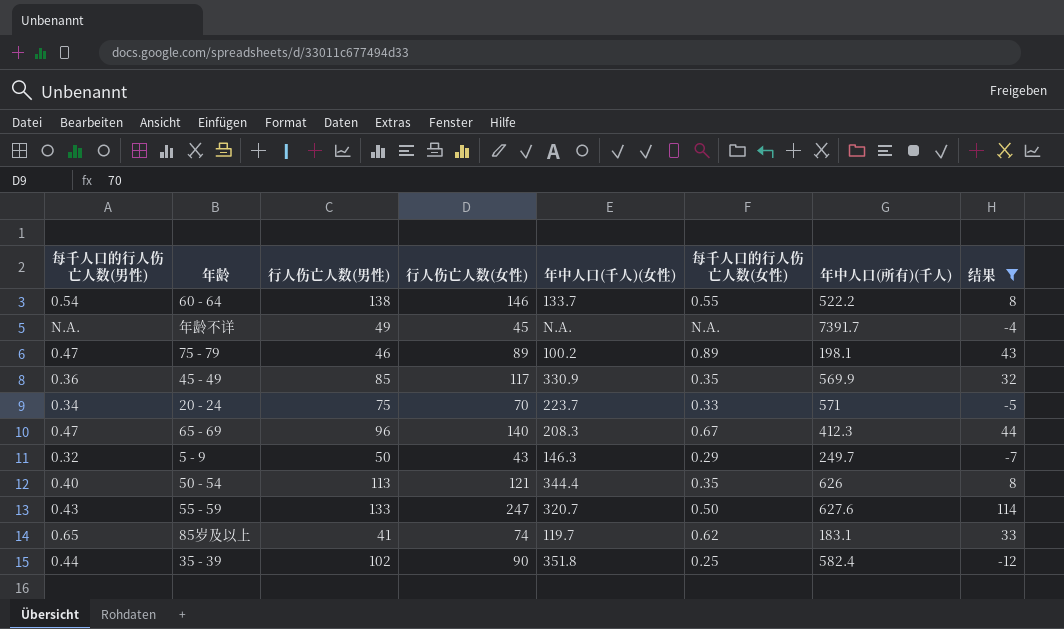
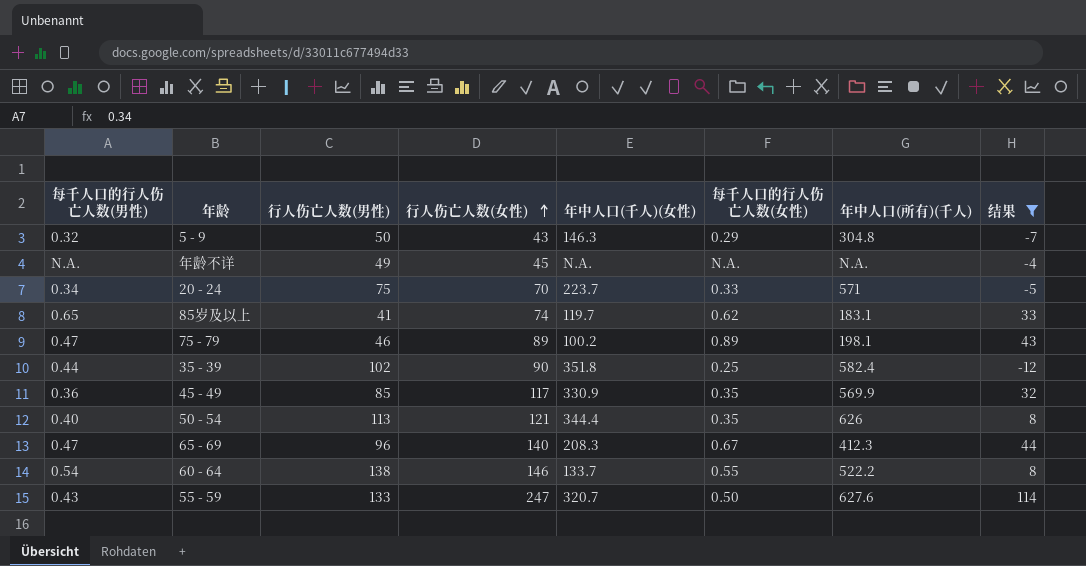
row order: none -> 行人伤亡人数(女性) ascending
5 - 9 | 年中人口(所有)(千人): 249.7 -> 304.8
年龄不详 | 年中人口(所有)(千人): 7391.7 -> N.A.

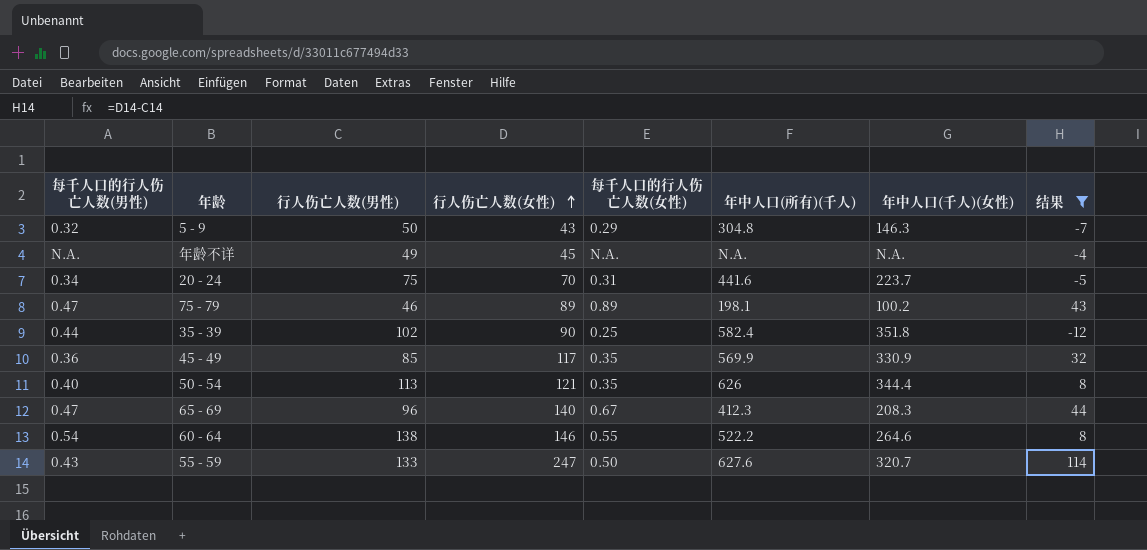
column 年中人口(千人)(女性) | position: 5 -> 7
row 85岁及以上: 0.65 | 41 | 74 | 119.7 | 0.62 | 183.1 | 33 -> none
20 - 24 | 每千人口的行人伤亡人数(女性): 0.33 -> 0.31
20 - 24 | 年中人口(所有)(千人): 571 -> 441.6
60 - 64 | 年中人口(千人)(女性): 133.7 -> 264.6

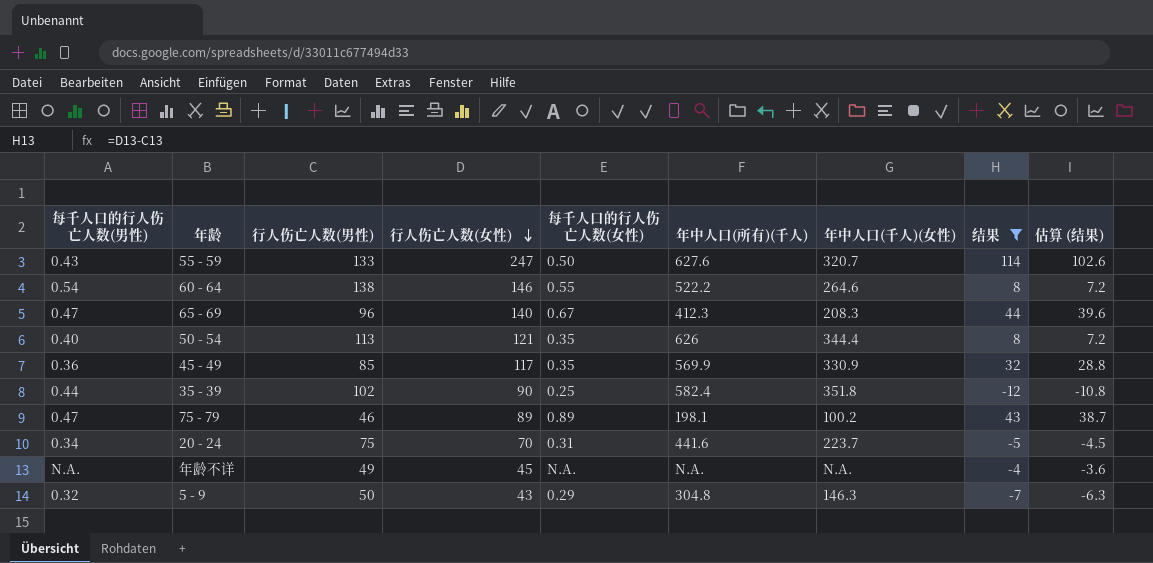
row order: 行人伤亡人数(女性) ascending -> 行人伤亡人数(女性) descending
column 估算 (结果) | formula: none -> [结果] * 0.9

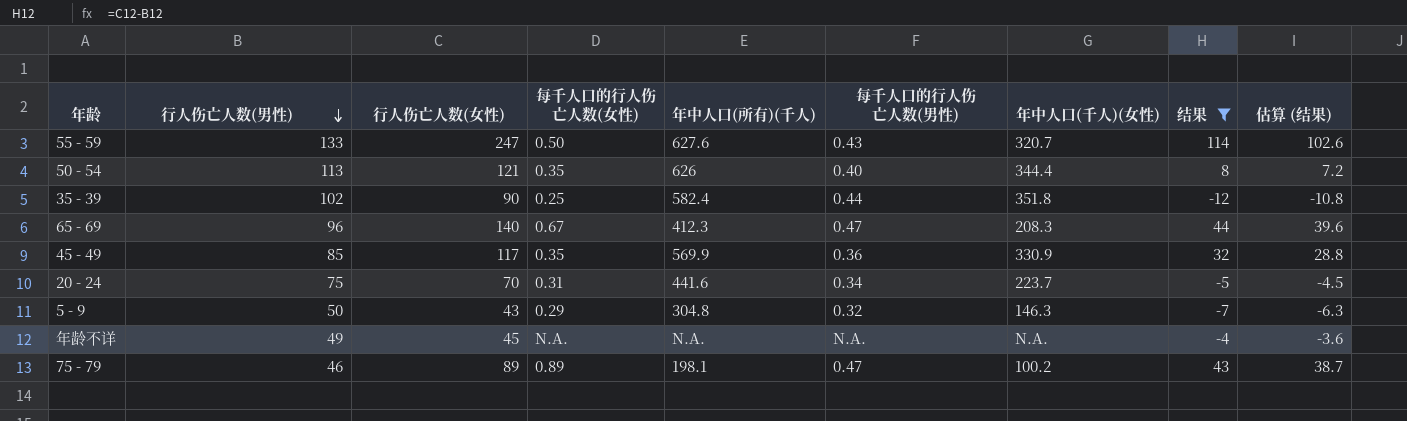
row order: 行人伤亡人数(女性) descending -> 行人伤亡人数(男性) descending
column 每千人口的行人伤亡人数(男性) | position: 1 -> 6
row 60 - 64: 0.54 | 138 | 146 | 0.55 | 522.2 | 264.6 | 8 | 7.2 -> none

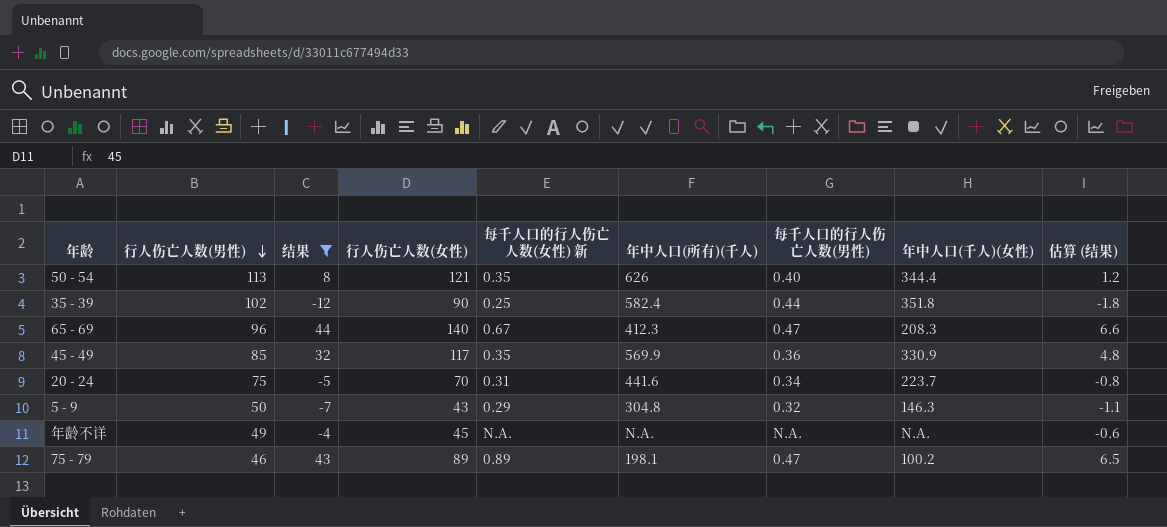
column 结果 | position: 8 -> 3
column name: 每千人口的行人伤亡人数(女性) -> 每千人口的行人伤亡人数(女性) 新
column 估算 (结果) | formula: [结果] * 0.9 -> [结果] * 0.15
row 55 - 59: 133 | 247 | 0.50 | 627.6 | 0.43 | 320.7 | 114 | 102.6 -> none

